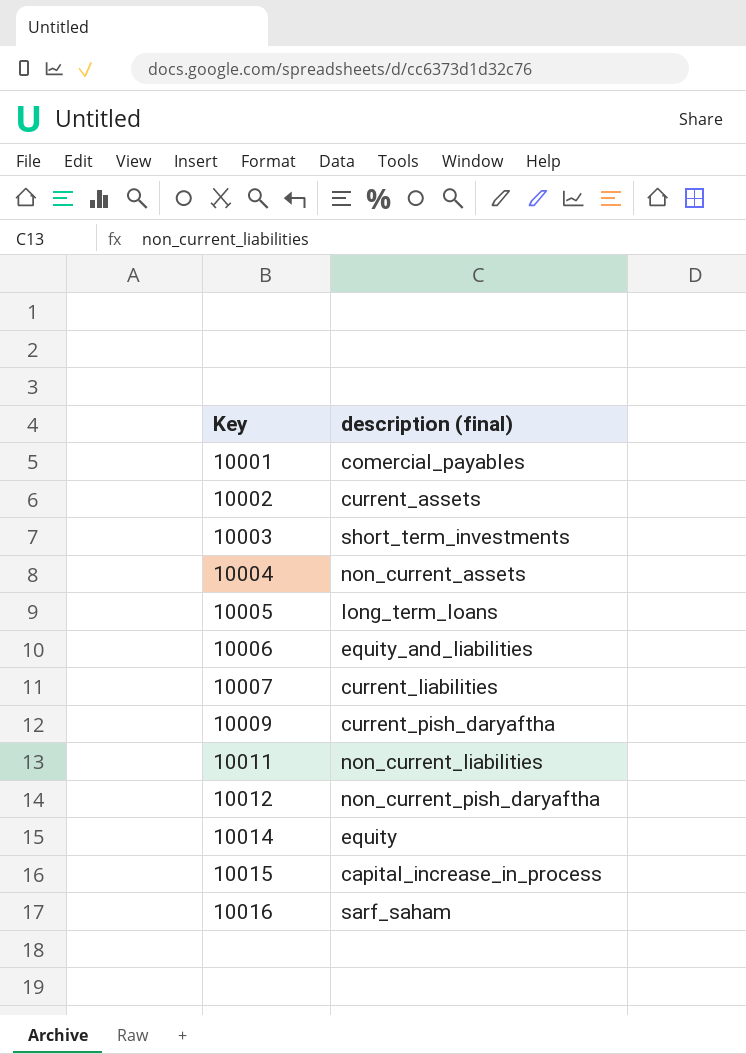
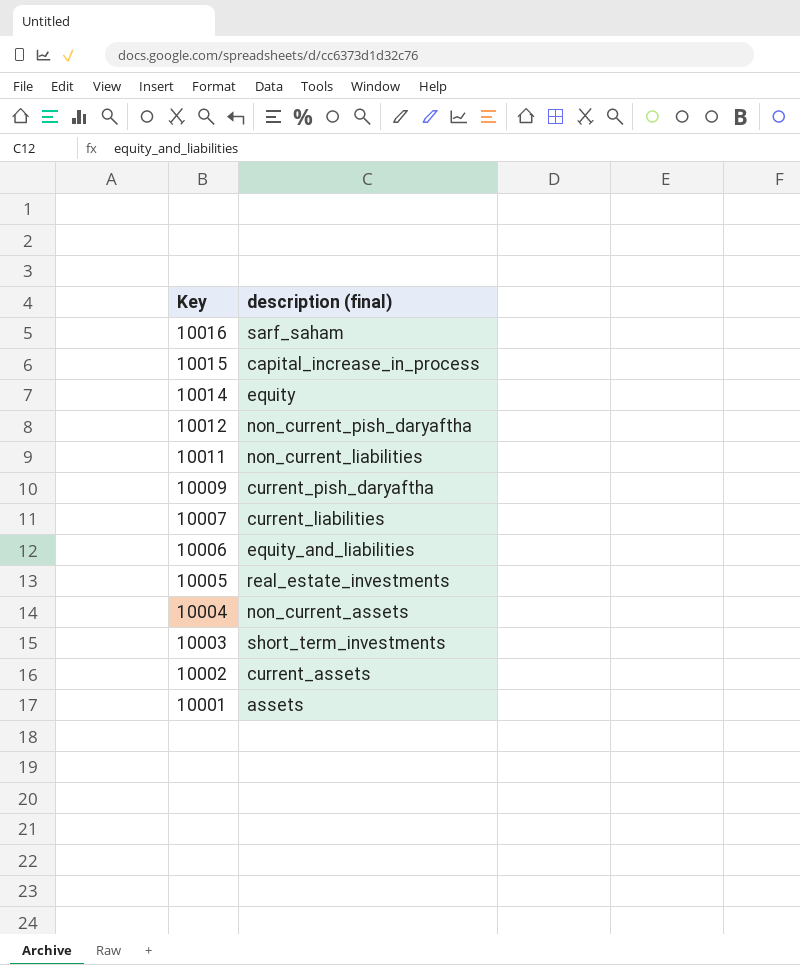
row order: Key ascending -> Key descending
10005 | description (final): long_term_loans -> real_estate_investments
10001 | description (final): comercial_payables -> assets

